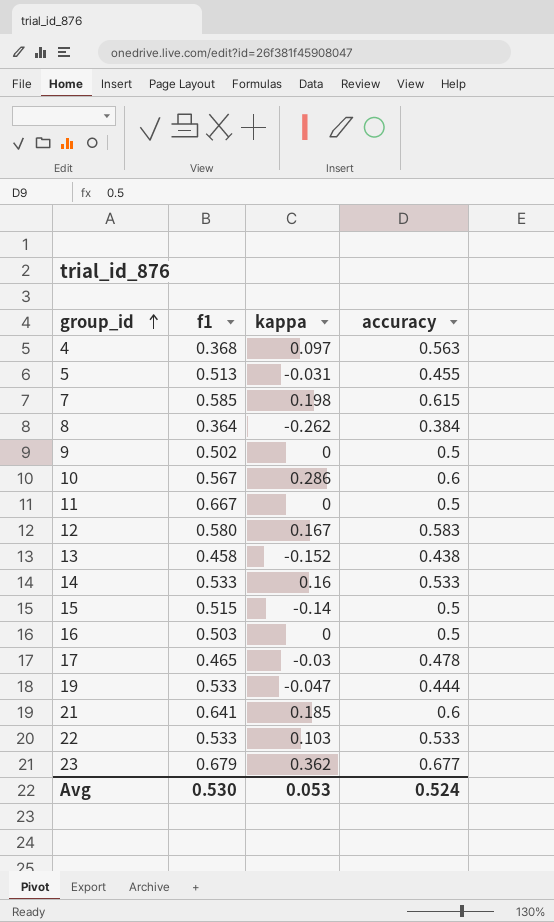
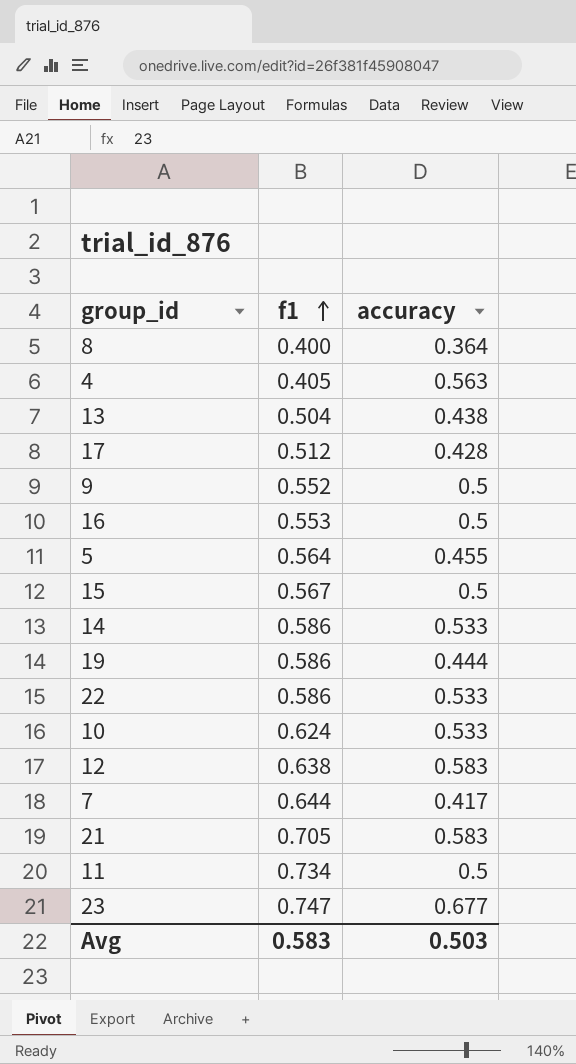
row order: group_id ascending -> f1 ascending
column kappa | position: 3 -> none
8 | f1: 0.364 -> 0.400
8 | accuracy: 0.384 -> 0.364
4 | f1: 0.368 -> 0.405
13 | f1: 0.458 -> 0.504
17 | f1: 0.465 -> 0.512
17 | accuracy: 0.478 -> 0.428
9 | f1: 0.502 -> 0.552
16 | f1: 0.503 -> 0.553
5 | f1: 0.513 -> 0.564
15 | f1: 0.515 -> 0.567
14 | f1: 0.533 -> 0.586
19 | f1: 0.533 -> 0.586
22 | f1: 0.533 -> 0.586
10 | f1: 0.567 -> 0.624
10 | accuracy: 0.6 -> 0.533
12 | f1: 0.580 -> 0.638
7 | f1: 0.585 -> 0.644
7 | accuracy: 0.615 -> 0.417
21 | f1: 0.641 -> 0.705
21 | accuracy: 0.6 -> 0.583
11 | f1: 0.667 -> 0.734
23 | f1: 0.679 -> 0.747
Avg | f1: 0.530 -> 0.583
Avg | accuracy: 0.524 -> 0.503

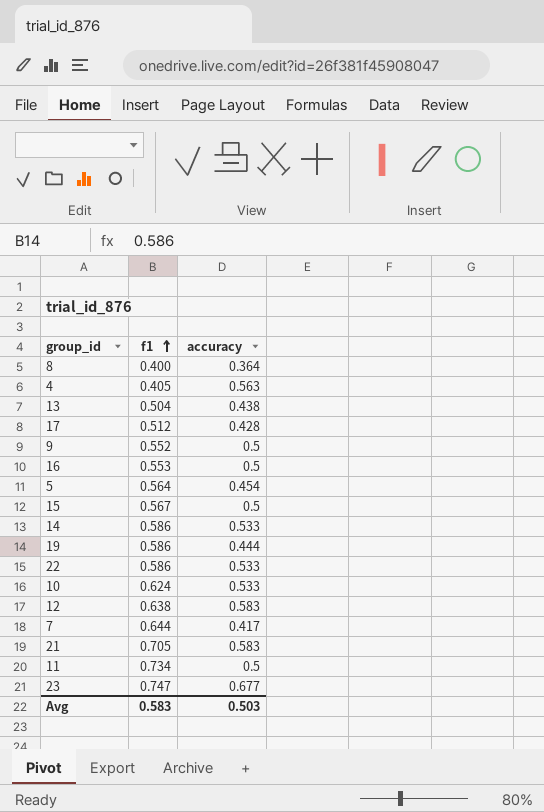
5 | accuracy: 0.455 -> 0.454

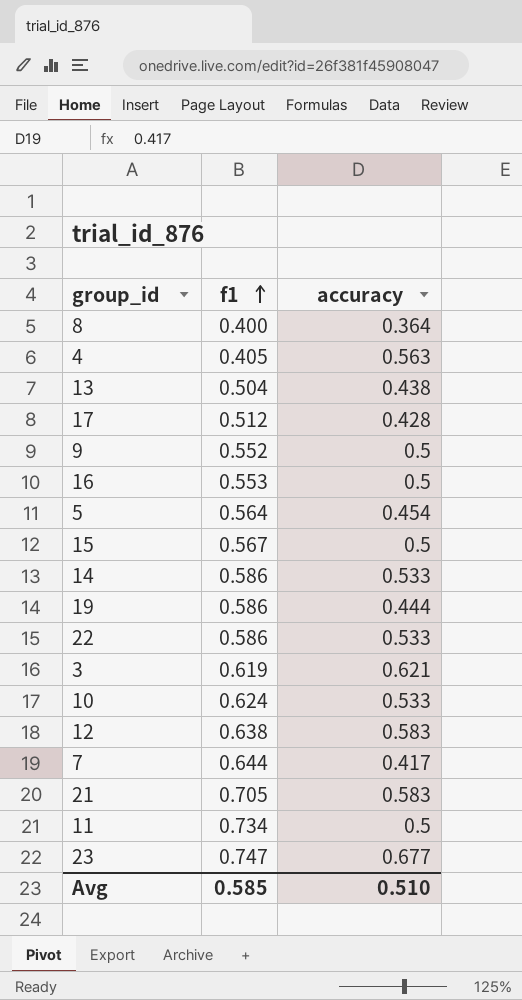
row 3: none -> 0.619 | 0.621
Avg | f1: 0.583 -> 0.585
Avg | accuracy: 0.503 -> 0.510

